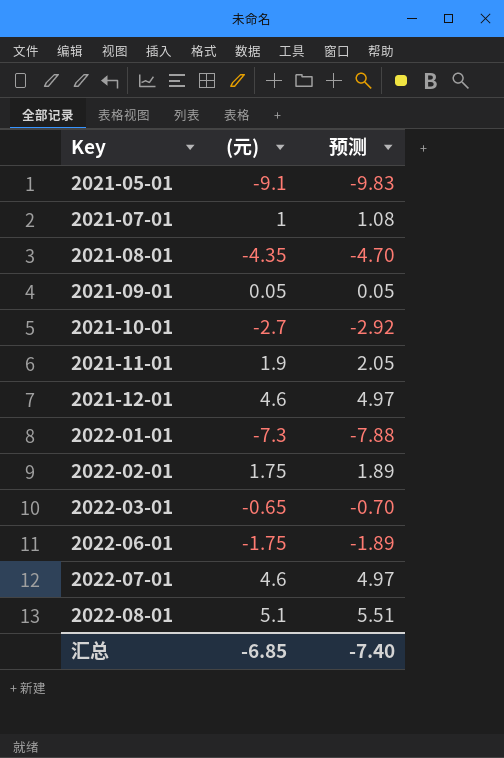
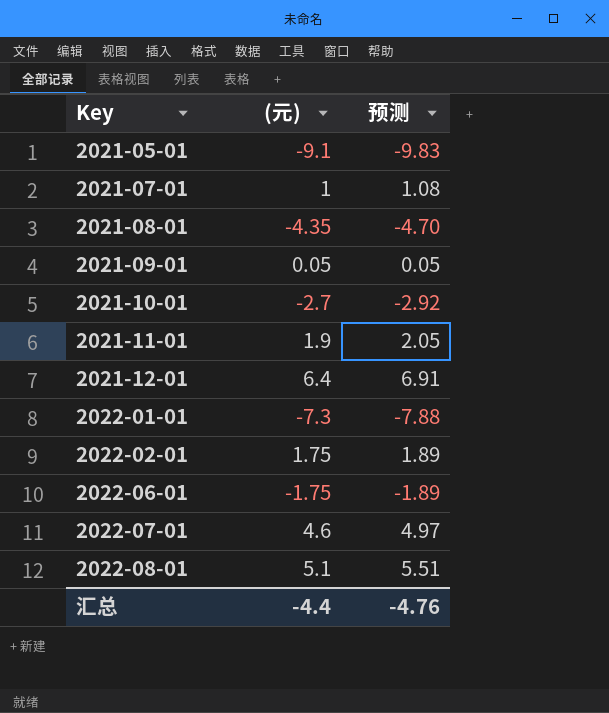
row 2022-03-01: -0.65 | -0.70 -> none
2021-12-01 | (元): 4.6 -> 6.4
2021-12-01 | 预测: 4.97 -> 6.91
汇总 | (元): -6.85 -> -4.4
汇总 | 预测: -7.40 -> -4.76

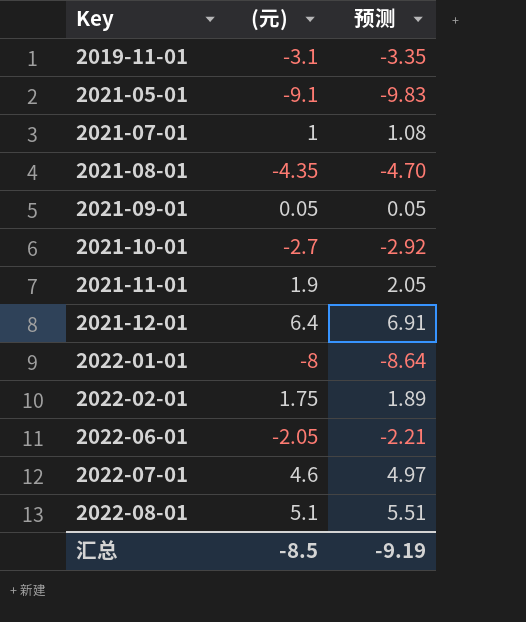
row 2019-11-01: none -> -3.1 | -3.35
2022-01-01 | (元): -7.3 -> -8
2022-01-01 | 预测: -7.88 -> -8.64
2022-06-01 | (元): -1.75 -> -2.05
2022-06-01 | 预测: -1.89 -> -2.21
汇总 | (元): -4.4 -> -8.5
汇总 | 预测: -4.76 -> -9.19

